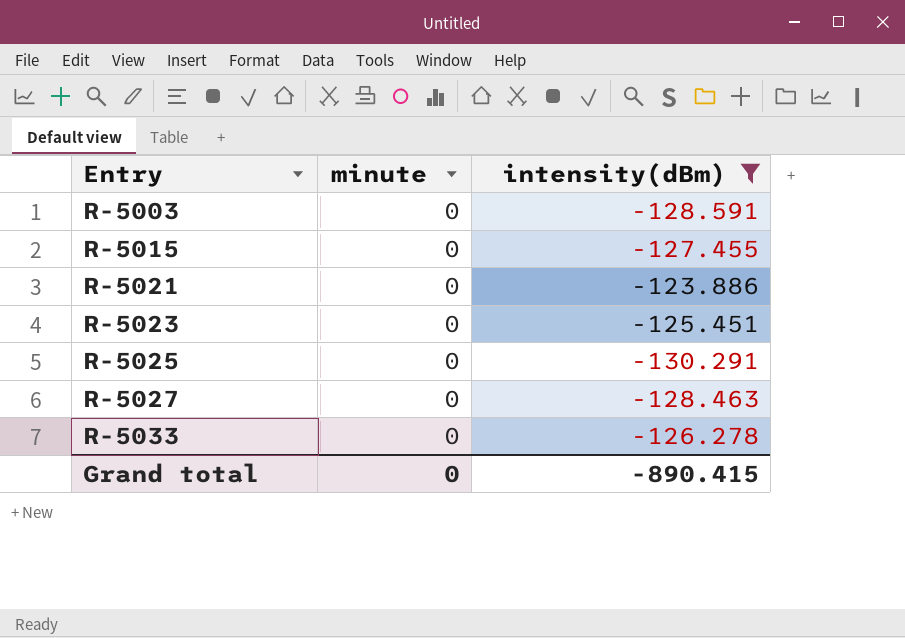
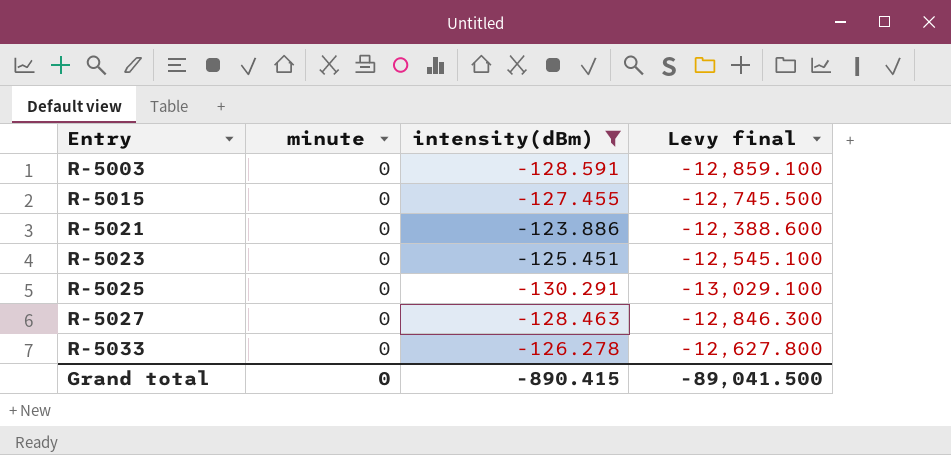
column Levy final | formula: none -> [intensity(dBm)] * 100

